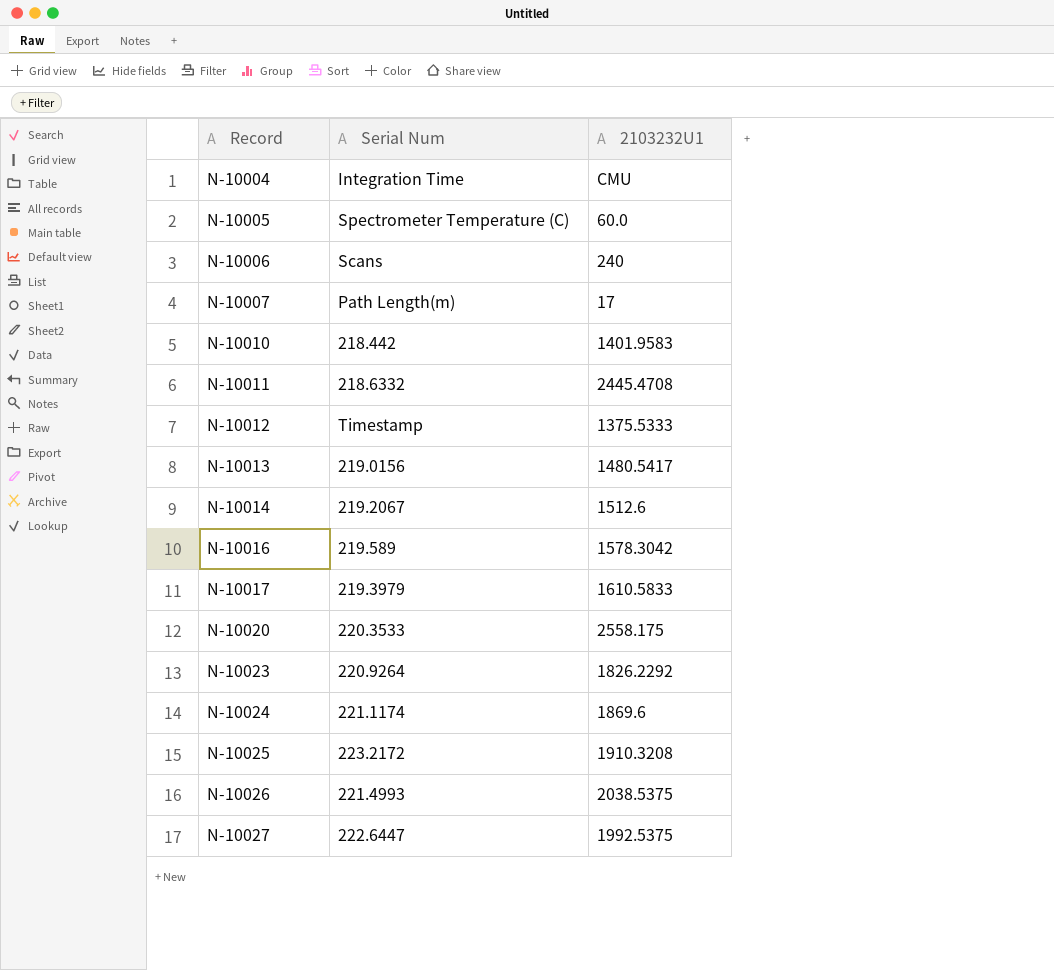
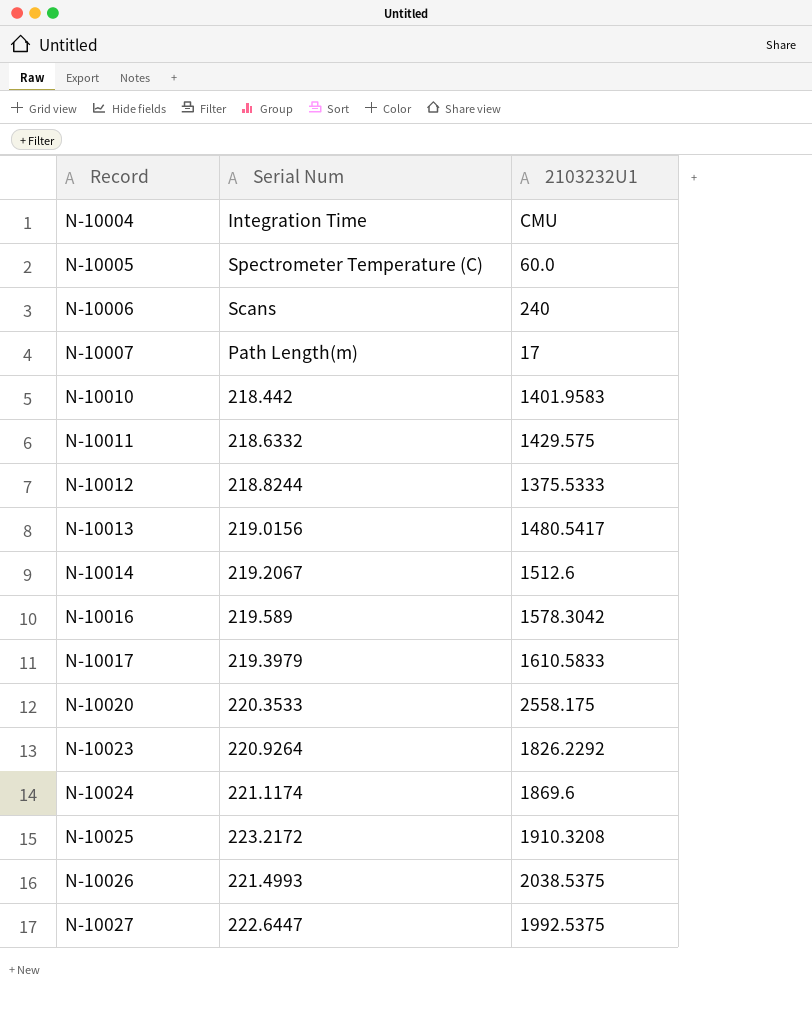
N-10011 | 2103232U1: 2445.4708 -> 1429.575
N-10012 | Serial Num: Timestamp -> 218.8244

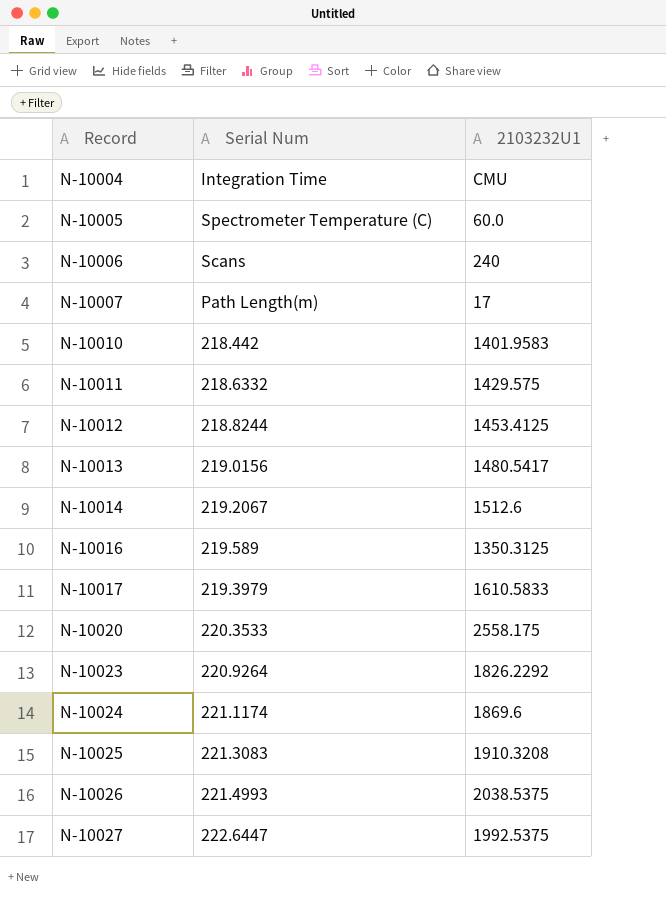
N-10012 | 2103232U1: 1375.5333 -> 1453.4125
N-10016 | 2103232U1: 1578.3042 -> 1350.3125
N-10025 | Serial Num: 223.2172 -> 221.3083

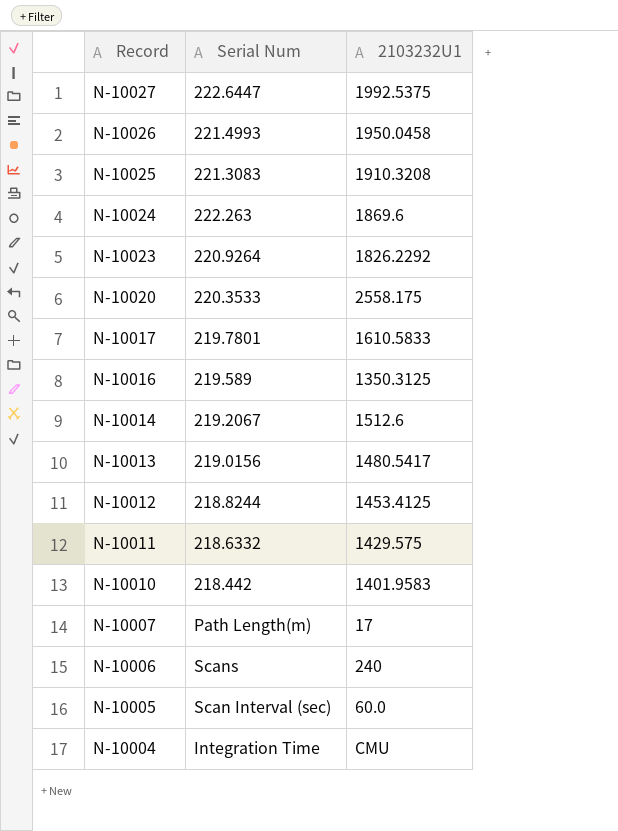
row order: Record ascending -> Record descending
N-10026 | 2103232U1: 2038.5375 -> 1950.0458
N-10024 | Serial Num: 221.1174 -> 222.263
N-10017 | Serial Num: 219.3979 -> 219.7801
N-10005 | Serial Num: Spectrometer Temperature (C) -> Scan Interval (sec)

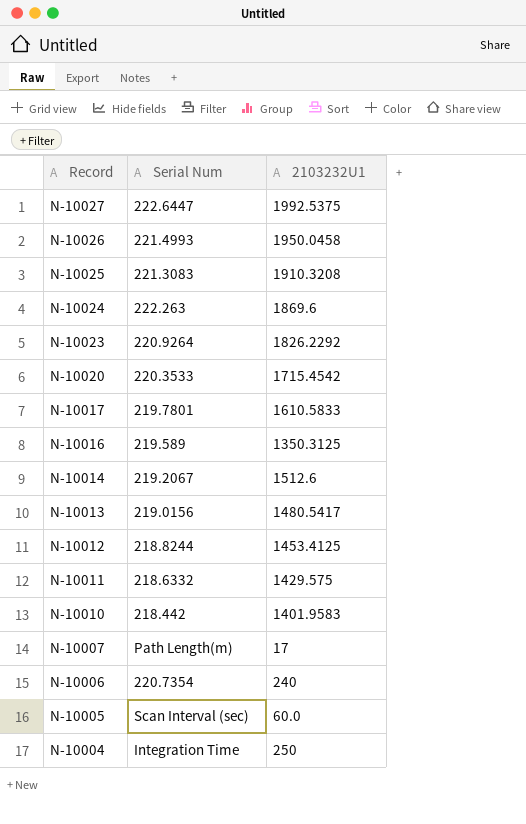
N-10020 | 2103232U1: 2558.175 -> 1715.4542
N-10006 | Serial Num: Scans -> 220.7354
N-10004 | 2103232U1: CMU -> 250

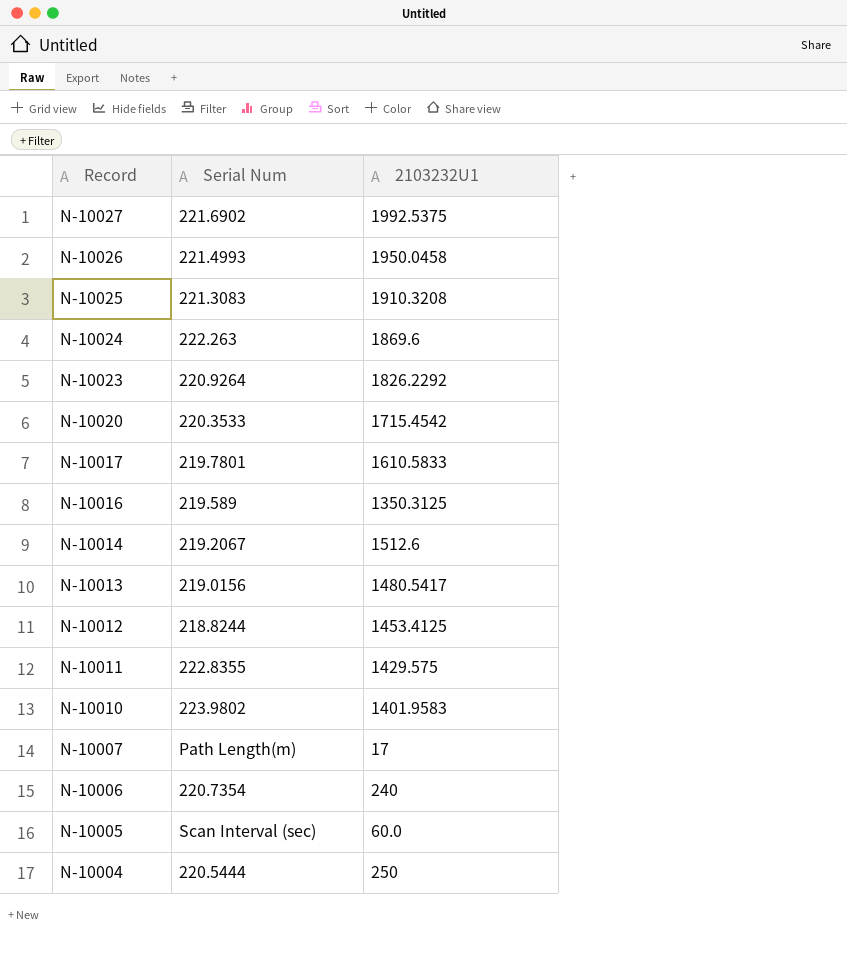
N-10027 | Serial Num: 222.6447 -> 221.6902
N-10011 | Serial Num: 218.6332 -> 222.8355
N-10010 | Serial Num: 218.442 -> 223.9802
N-10004 | Serial Num: Integration Time -> 220.5444

